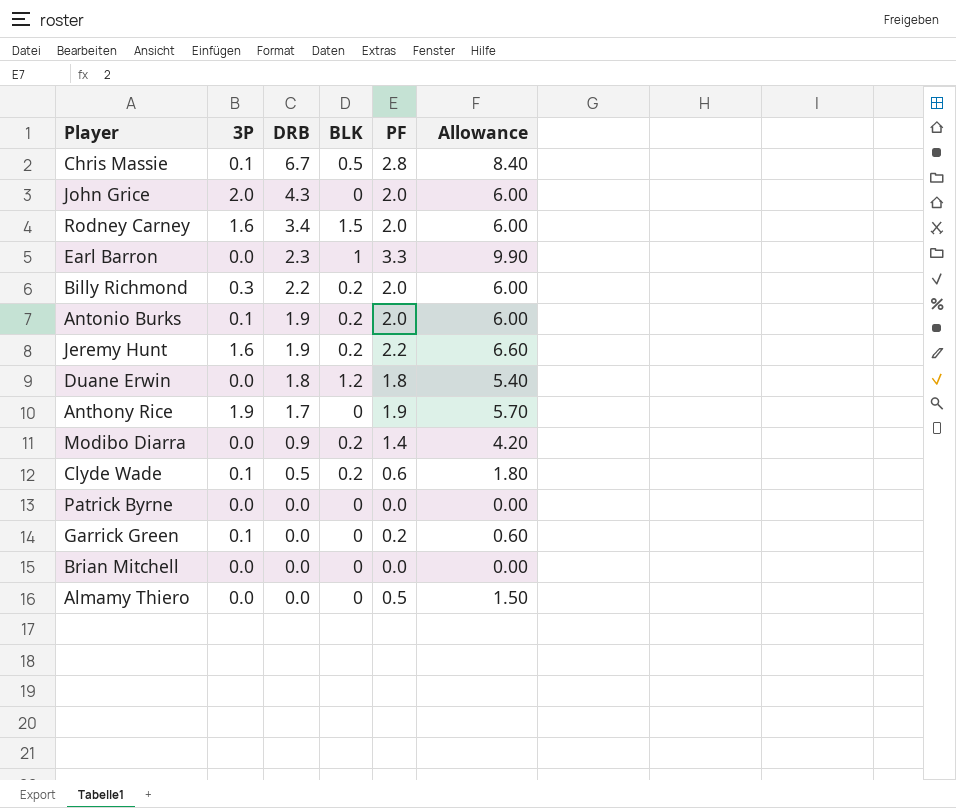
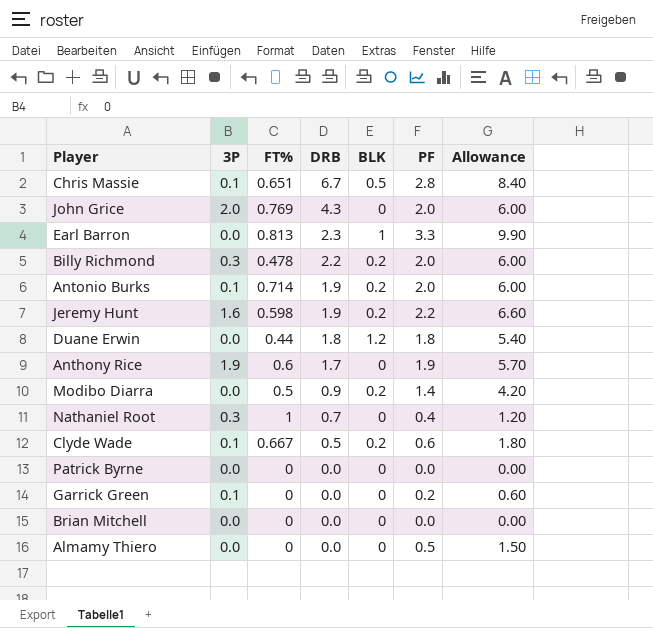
column FT% | position: none -> 3
row Rodney Carney: 1.6 | 3.4 | 1.5 | 2.0 | 6.00 -> none
row Nathaniel Root: none -> 0.3 | 1 | 0.7 | 0 | 0.4 | 1.20

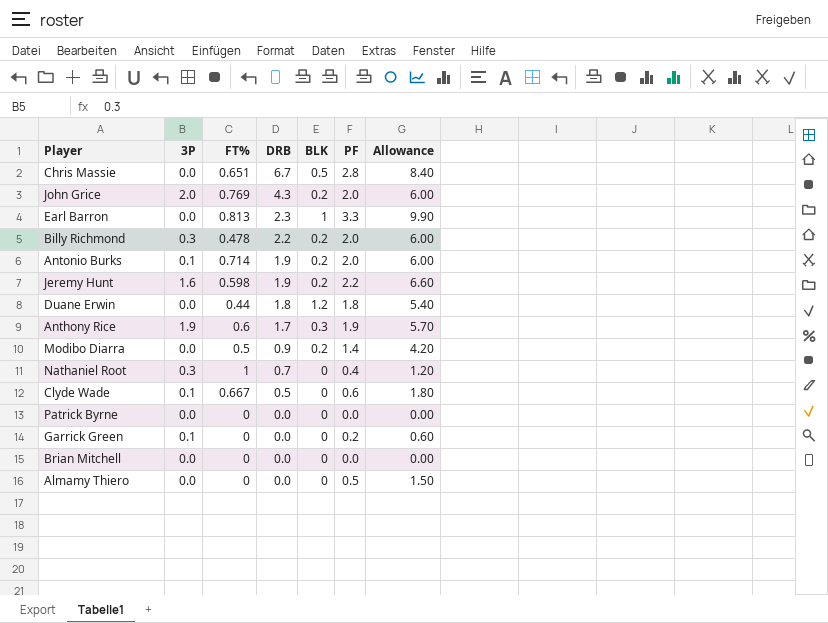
Chris Massie | 3P: 0.1 -> 0.0
John Grice | BLK: 0 -> 0.2
Anthony Rice | BLK: 0 -> 0.3
Clyde Wade | BLK: 0.2 -> 0

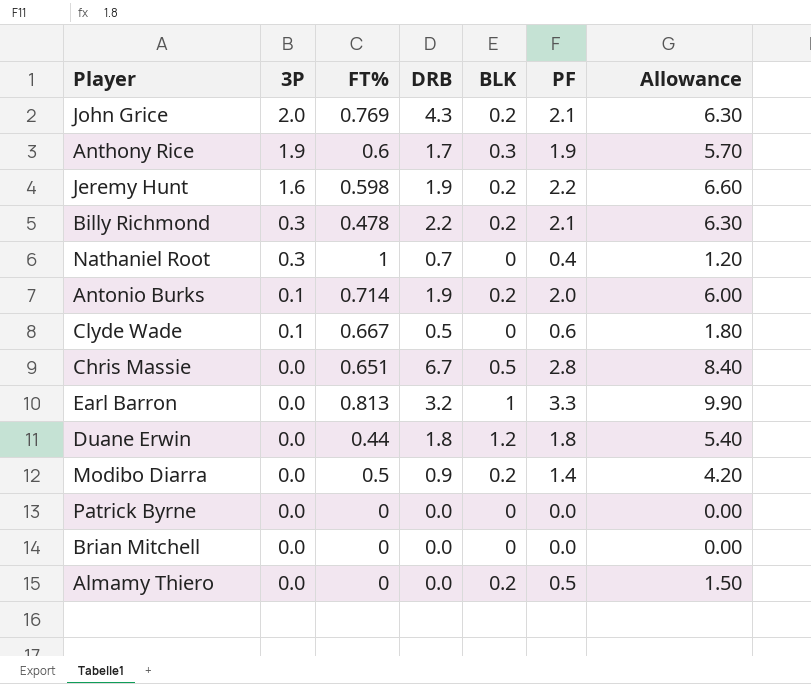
row order: DRB descending -> 3P descending
row Garrick Green: 0.1 | 0 | 0.0 | 0 | 0.2 | 0.60 -> none
John Grice | PF: 2.0 -> 2.1
John Grice | Allowance: 6.00 -> 6.30
Billy Richmond | PF: 2.0 -> 2.1
Billy Richmond | Allowance: 6.00 -> 6.30
Earl Barron | DRB: 2.3 -> 3.2
Almamy Thiero | BLK: 0 -> 0.2

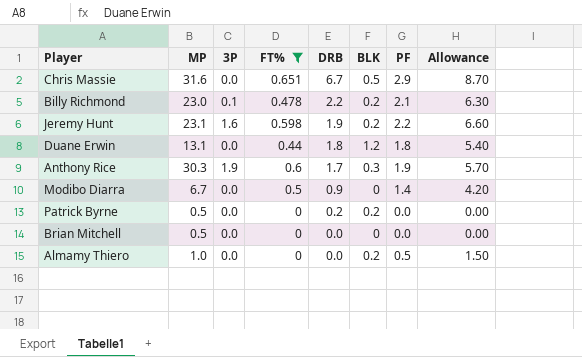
filter: none -> FT% <= 0.651
row order: 3P descending -> DRB descending
column MP | position: none -> 2
Chris Massie | PF: 2.8 -> 2.9
Chris Massie | Allowance: 8.40 -> 8.70
Billy Richmond | 3P: 0.3 -> 0.1
Modibo Diarra | BLK: 0.2 -> 0
Patrick Byrne | DRB: 0.0 -> 0.2
Patrick Byrne | BLK: 0 -> 0.2

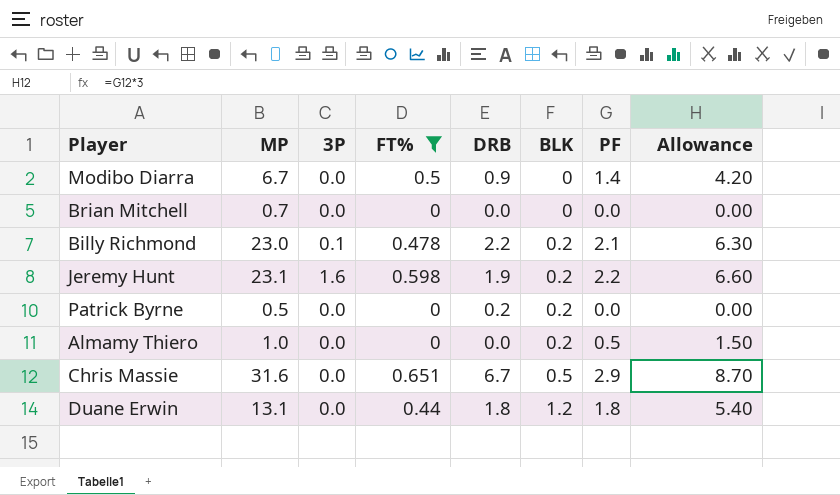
row order: DRB descending -> BLK ascending
row Anthony Rice: 30.3 | 1.9 | 0.6 | 1.7 | 0.3 | 1.9 | 5.70 -> none
Brian Mitchell | MP: 0.5 -> 0.7

